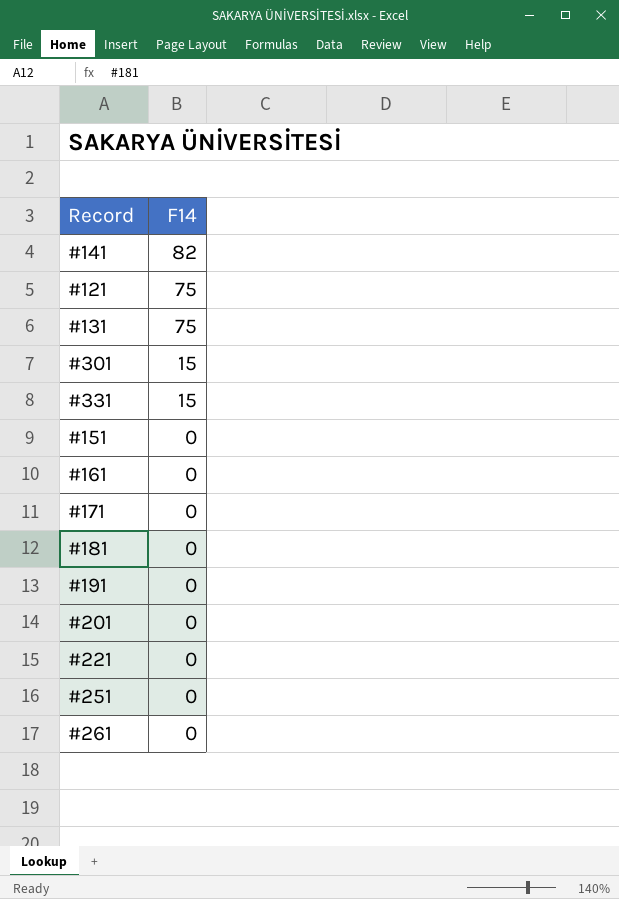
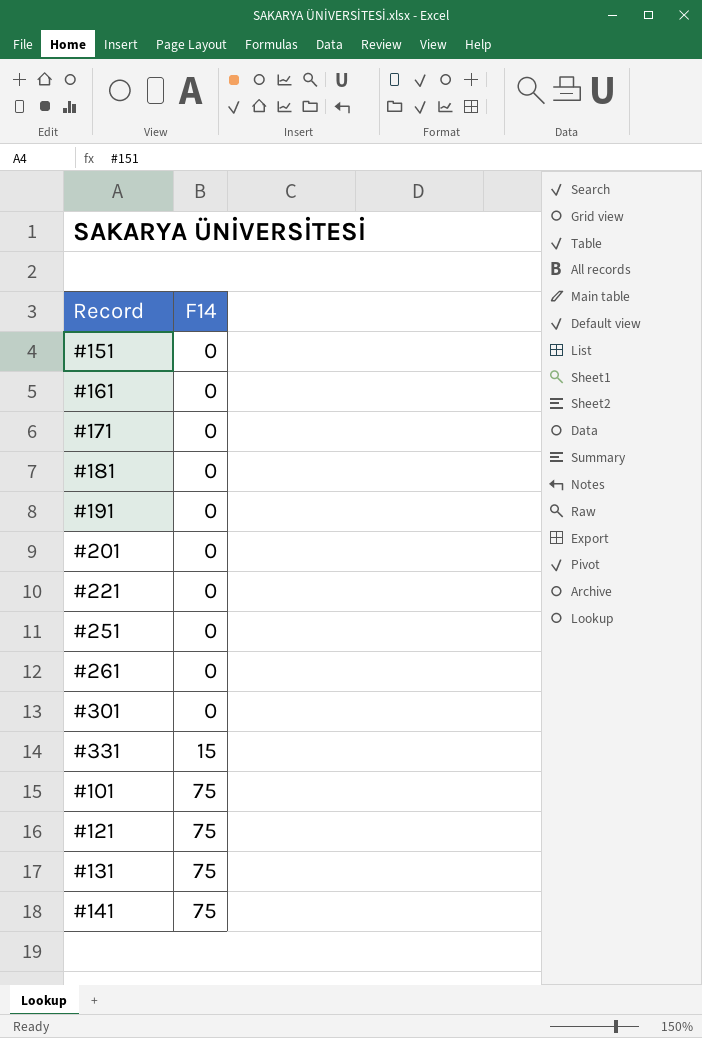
row order: F14 descending -> F14 ascending
#301 | F14: 15 -> 0
row #101: none -> 75
#141 | F14: 82 -> 75

